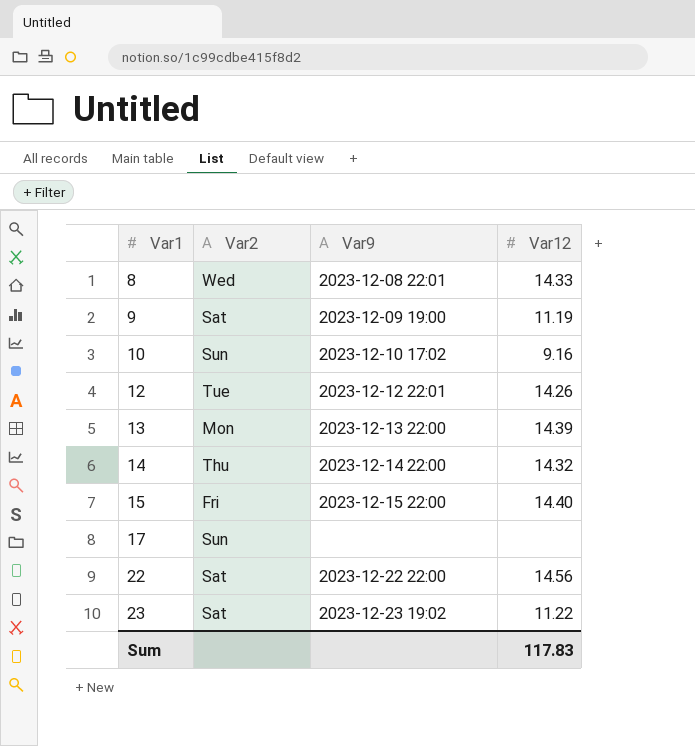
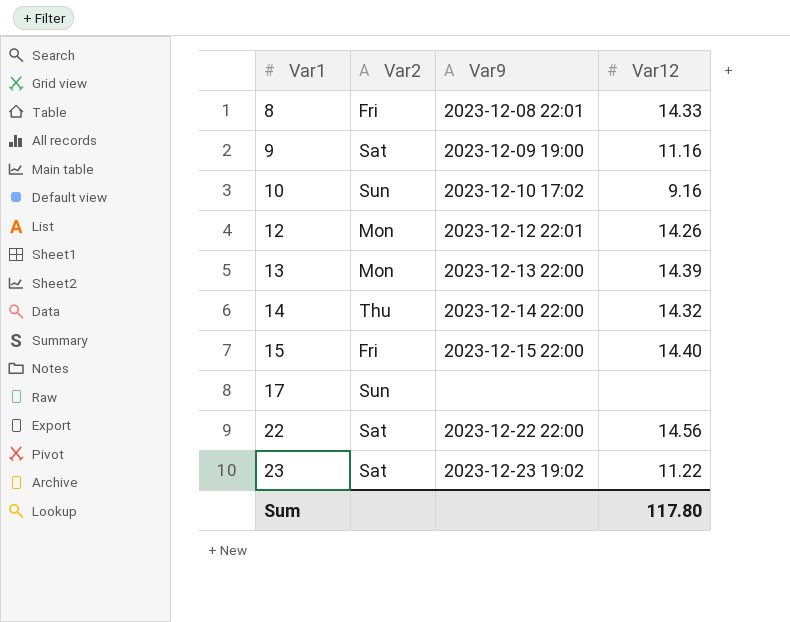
8 | Var2: Wed -> Fri
9 | Var12: 11.19 -> 11.16
12 | Var2: Tue -> Mon
Sum | Var12: 117.83 -> 117.80

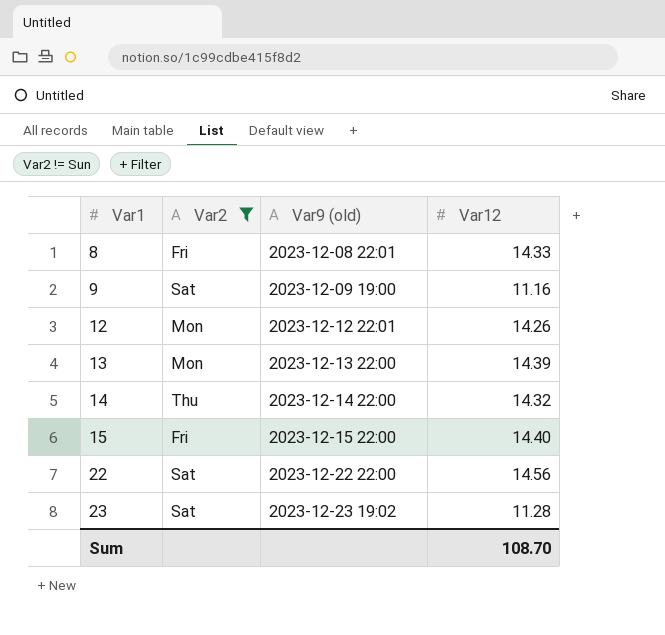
filter: none -> Var2 != Sun
column name: Var9 -> Var9 (old)
23 | Var12: 11.22 -> 11.28
Sum | Var12: 117.80 -> 108.70

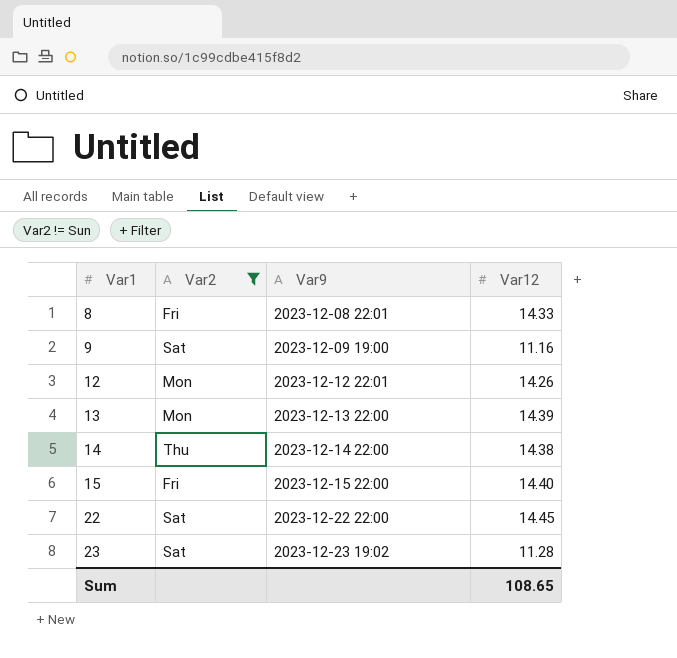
column name: Var9 (old) -> Var9
14 | Var12: 14.32 -> 14.38
22 | Var12: 14.56 -> 14.45
Sum | Var12: 108.70 -> 108.65

